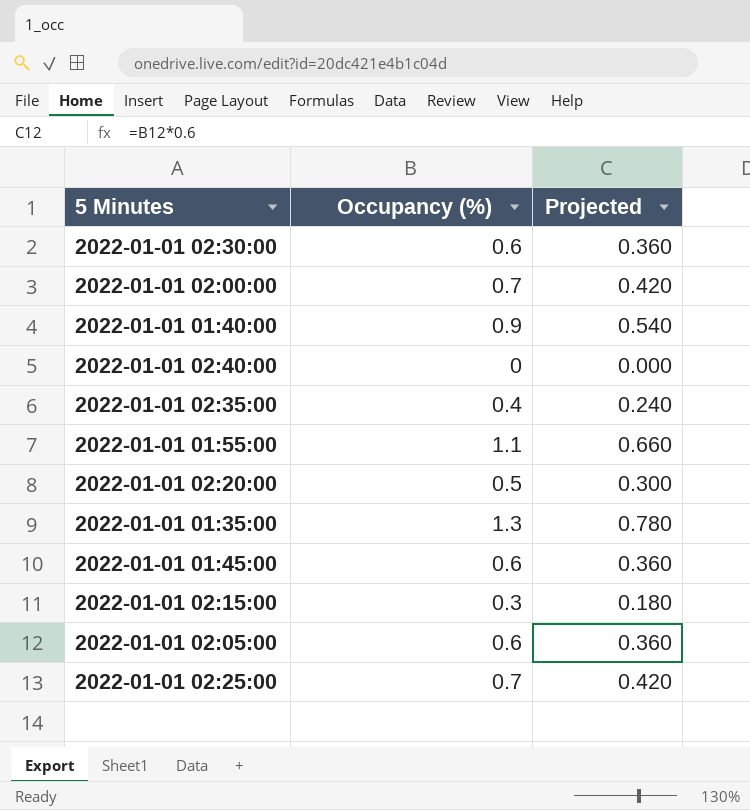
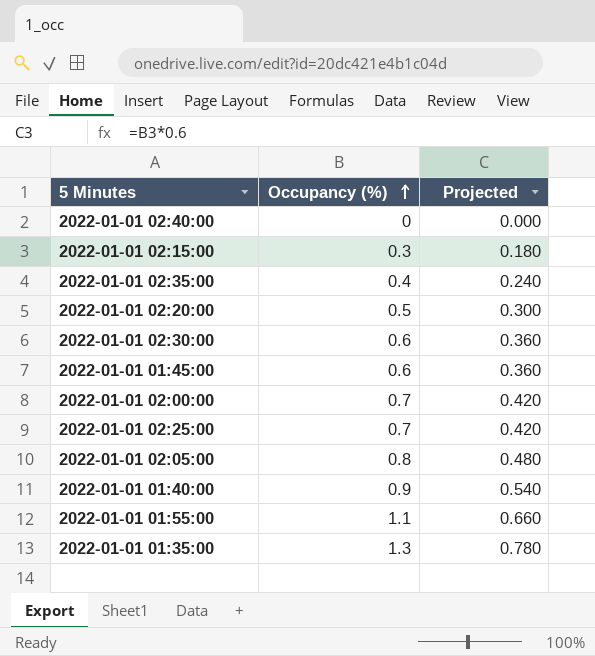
row order: none -> Occupancy (%) ascending
2022-01-01 02:05:00 | Occupancy (%): 0.6 -> 0.8
2022-01-01 02:05:00 | Projected: 0.360 -> 0.480

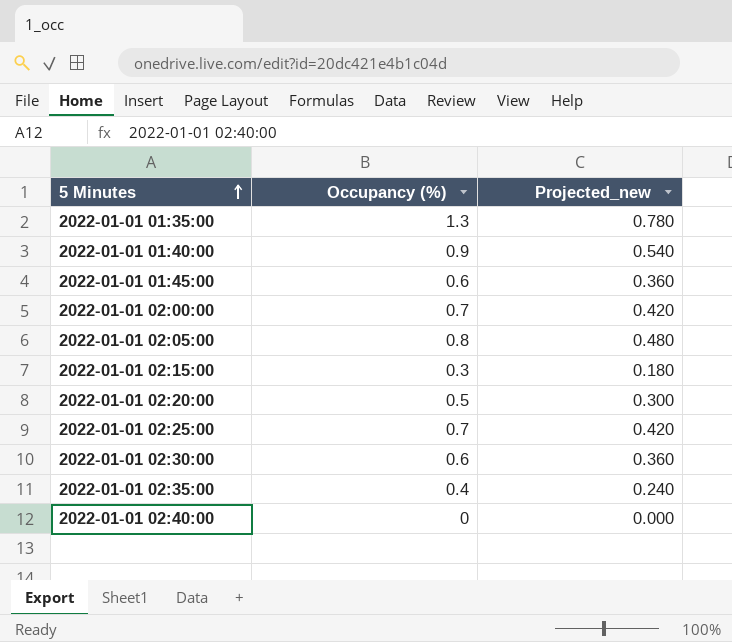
row order: Occupancy (%) ascending -> 5 Minutes ascending
column name: Projected -> Projected_new
row 2022-01-01 01:55:00: 1.1 | 0.660 -> none

